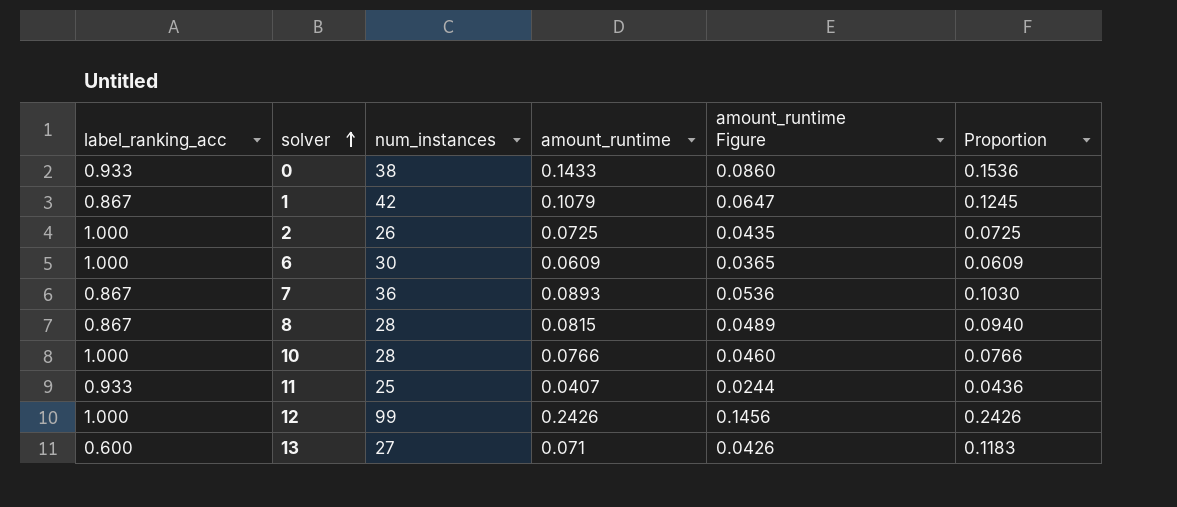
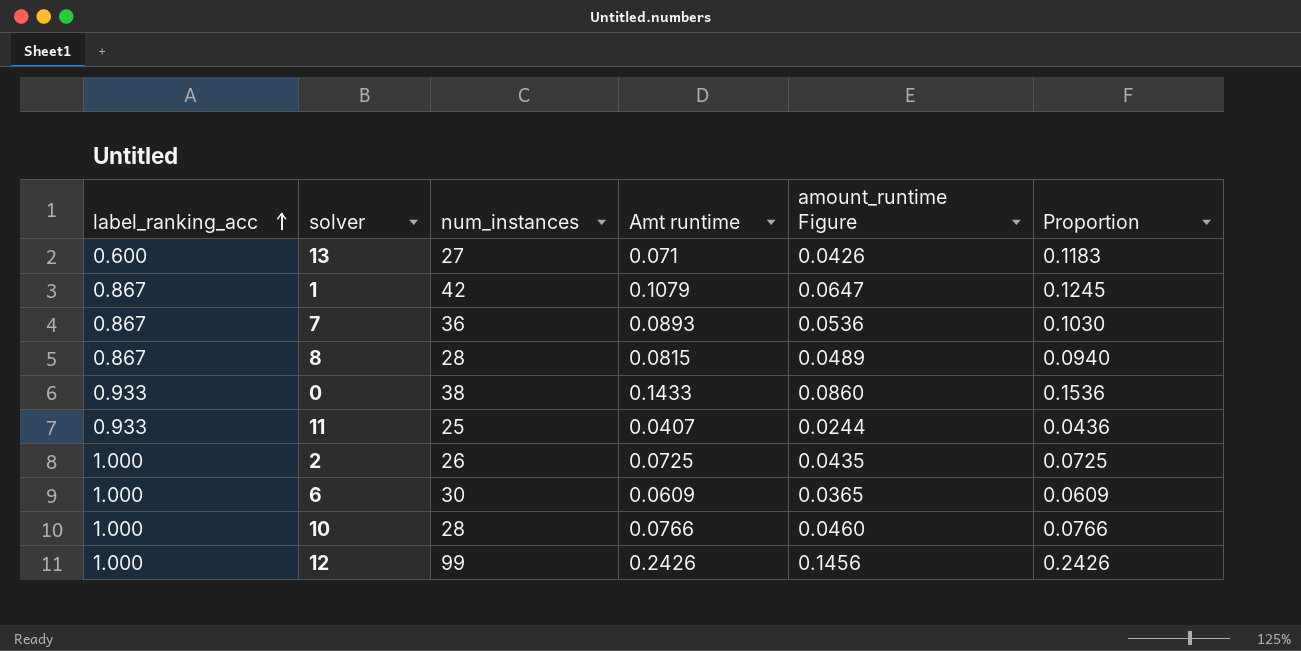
row order: solver ascending -> label_ranking_acc ascending
column name: amount_runtime -> Amt runtime

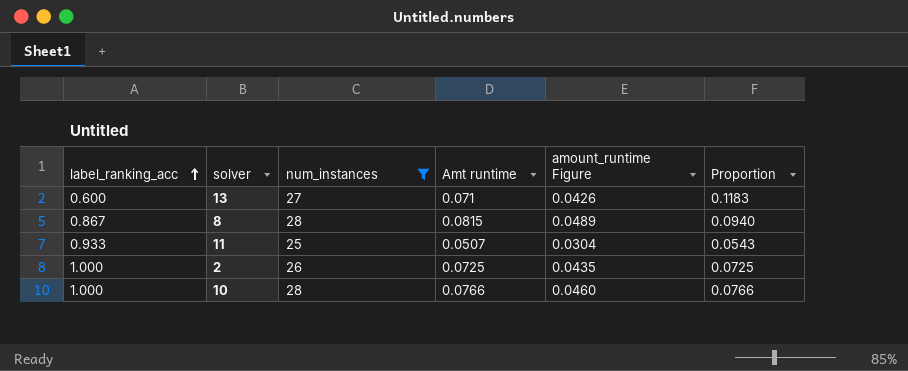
filter: none -> num_instances <= 28
11 | Amt runtime: 0.0407 -> 0.0507
11 | amount_runtime Figure: 0.0244 -> 0.0304
11 | Proportion: 0.0436 -> 0.0543

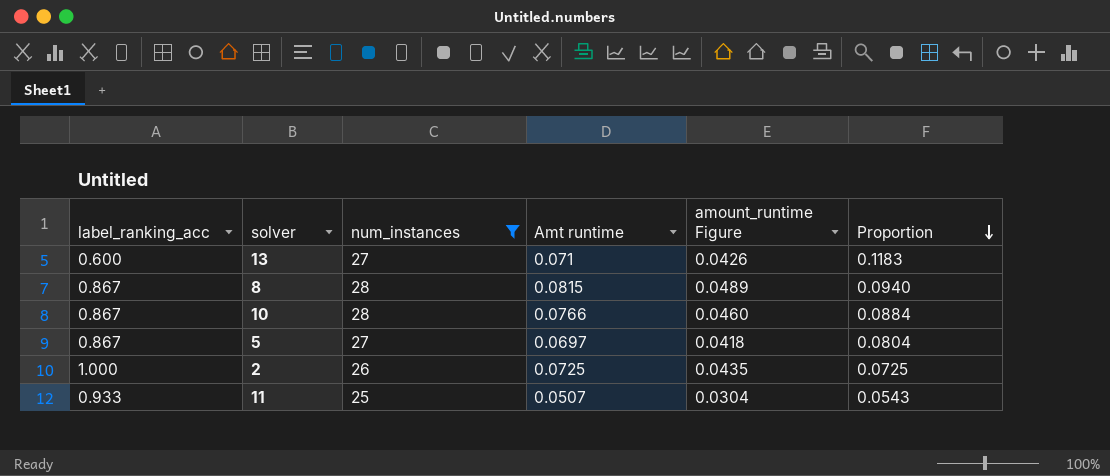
row order: label_ranking_acc ascending -> Proportion descending
10 | label_ranking_acc: 1.000 -> 0.867
10 | Proportion: 0.0766 -> 0.0884
row 5: none -> 0.867 | 27 | 0.0697 | 0.0418 | 0.0804

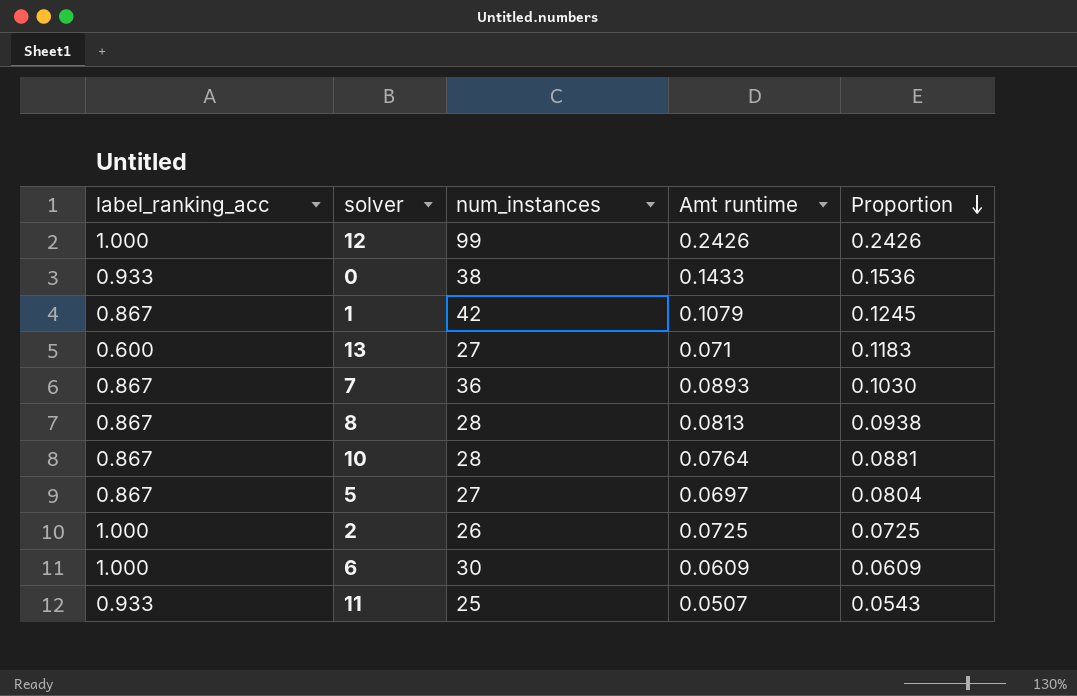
filter: num_instances <= 28 -> none
column amount_runtime Figure | formula: [Amt runtime] * 0.6 -> none
8 | Amt runtime: 0.0815 -> 0.0813
8 | Proportion: 0.0940 -> 0.0938
10 | Amt runtime: 0.0766 -> 0.0764
10 | Proportion: 0.0884 -> 0.0881

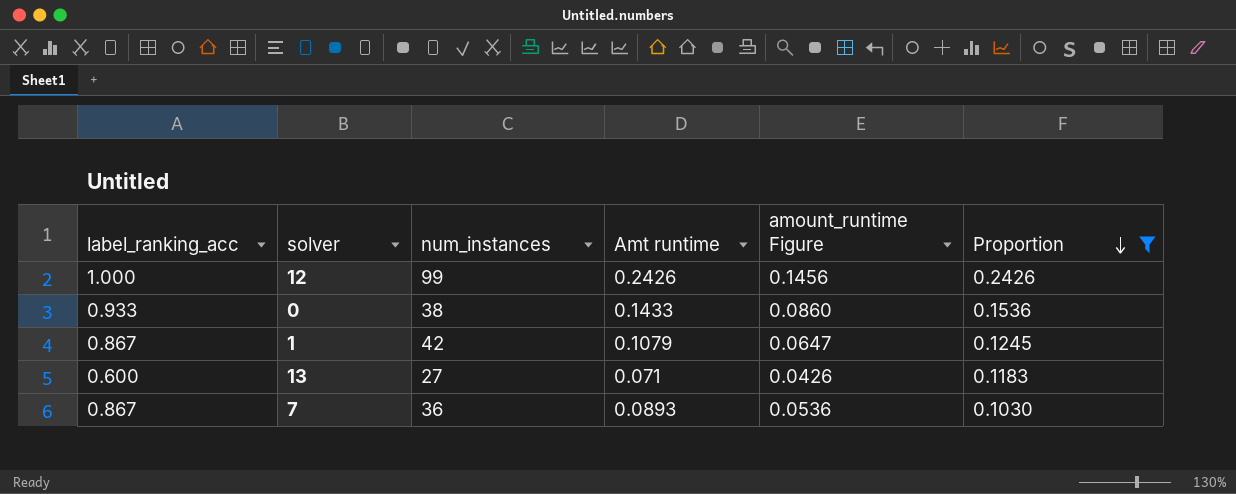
filter: none -> Proportion >= 0.1030
column amount_runtime Figure | formula: none -> [Amt runtime] * 0.6

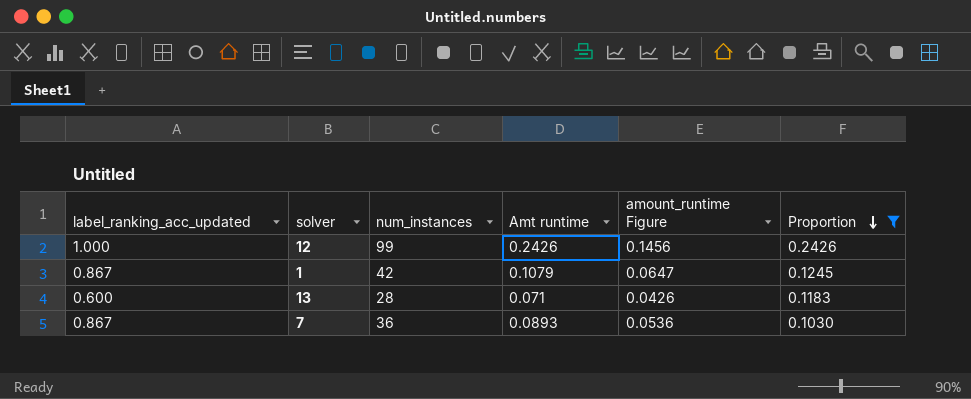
column name: label_ranking_acc -> label_ranking_acc_updated
row 0: 0.933 | 38 | 0.1433 | 0.0860 | 0.1536 -> none
13 | num_instances: 27 -> 28

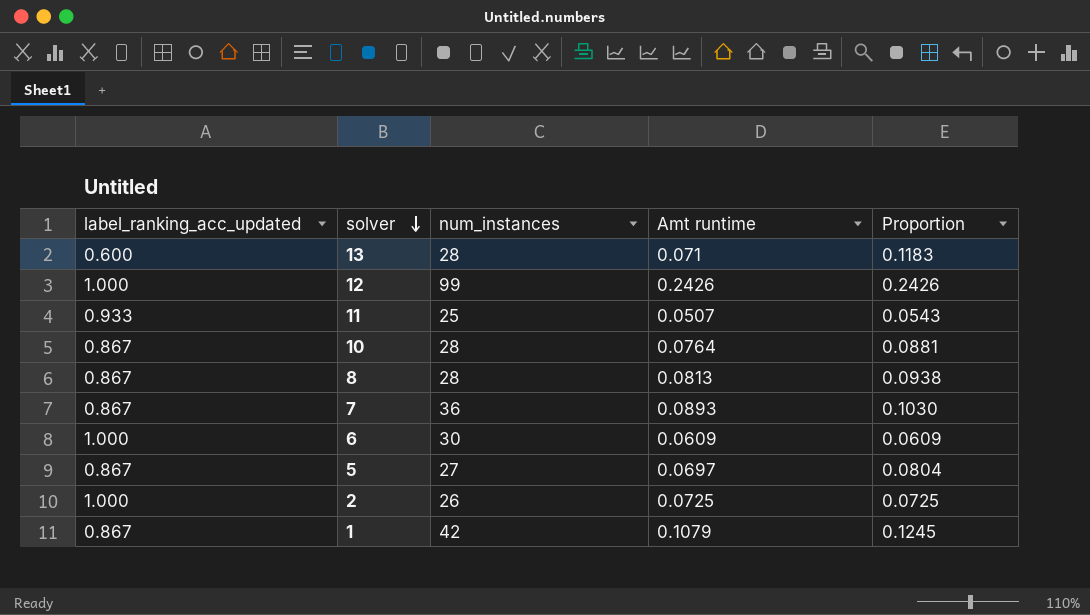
filter: Proportion >= 0.1030 -> none
row order: Proportion descending -> solver descending
column amount_runtime Figure | formula: [Amt runtime] * 0.6 -> none

